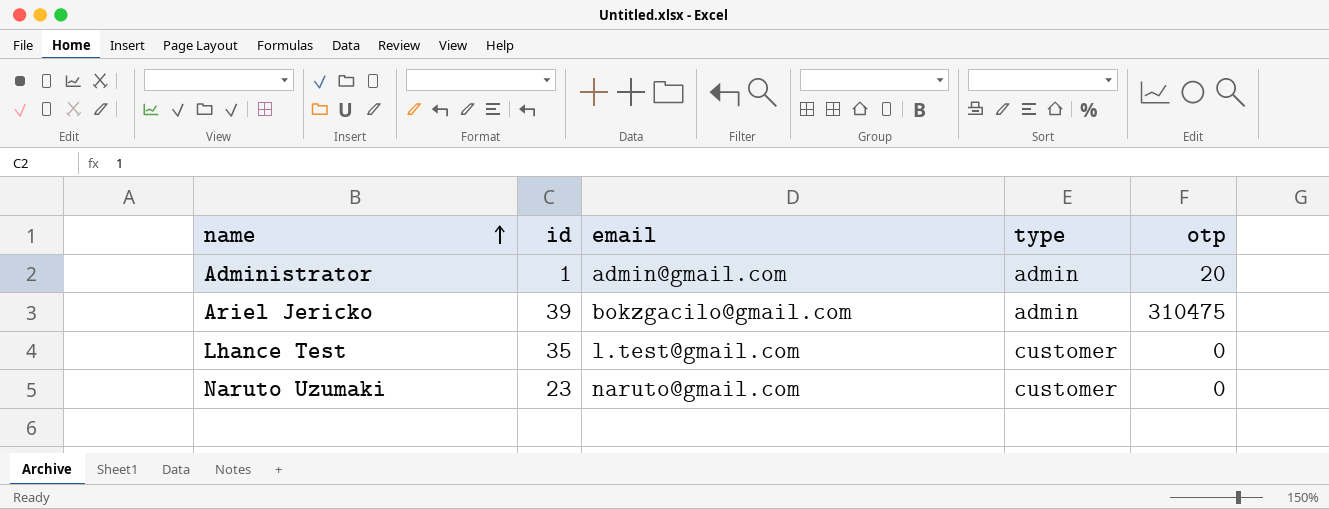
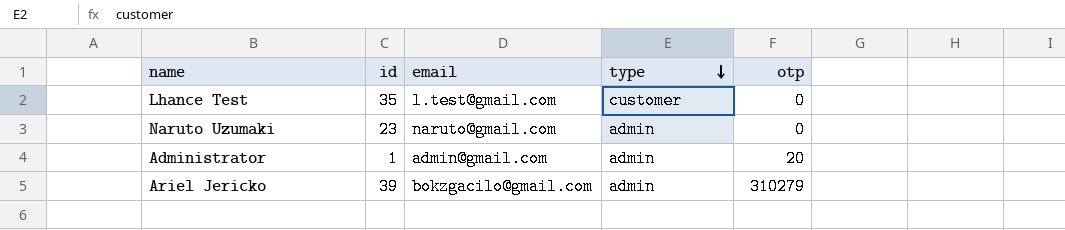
row order: name ascending -> type descending
Naruto Uzumaki | type: customer -> admin
Ariel Jericko | otp: 310475 -> 310279

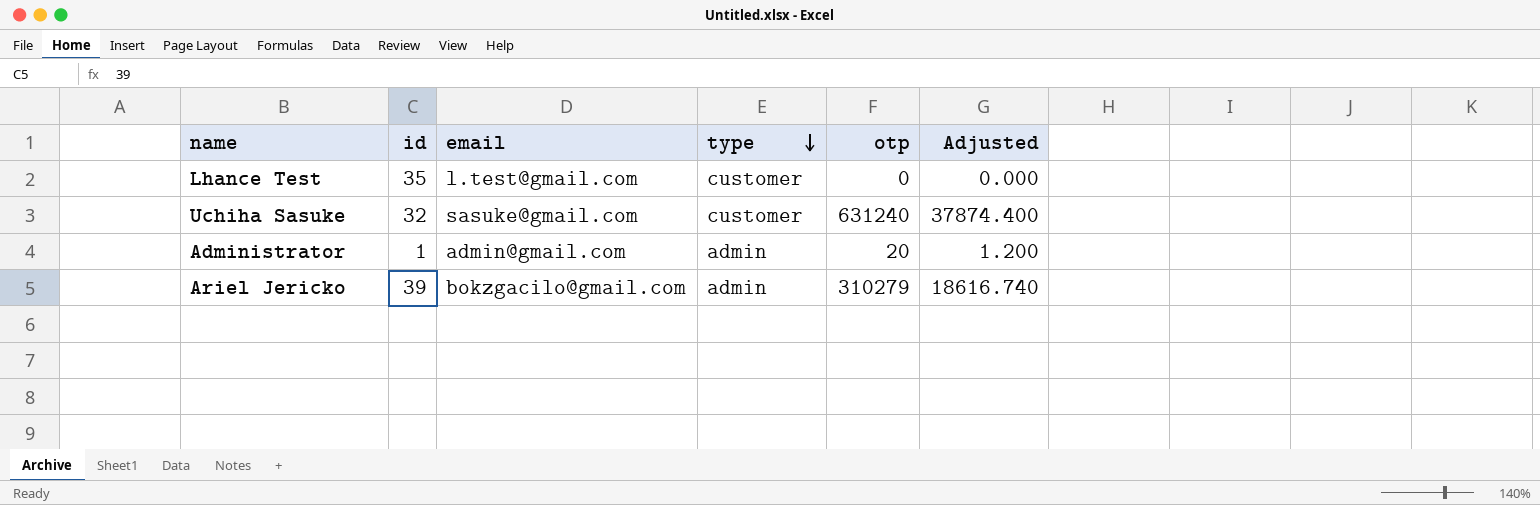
column Adjusted | formula: none -> [otp] * 0.06
row Naruto Uzumaki: 23 | naruto@gmail.com | admin | 0 -> none
row Uchiha Sasuke: none -> 32 | sasuke@gmail.com | customer | 631240 | 37874.400

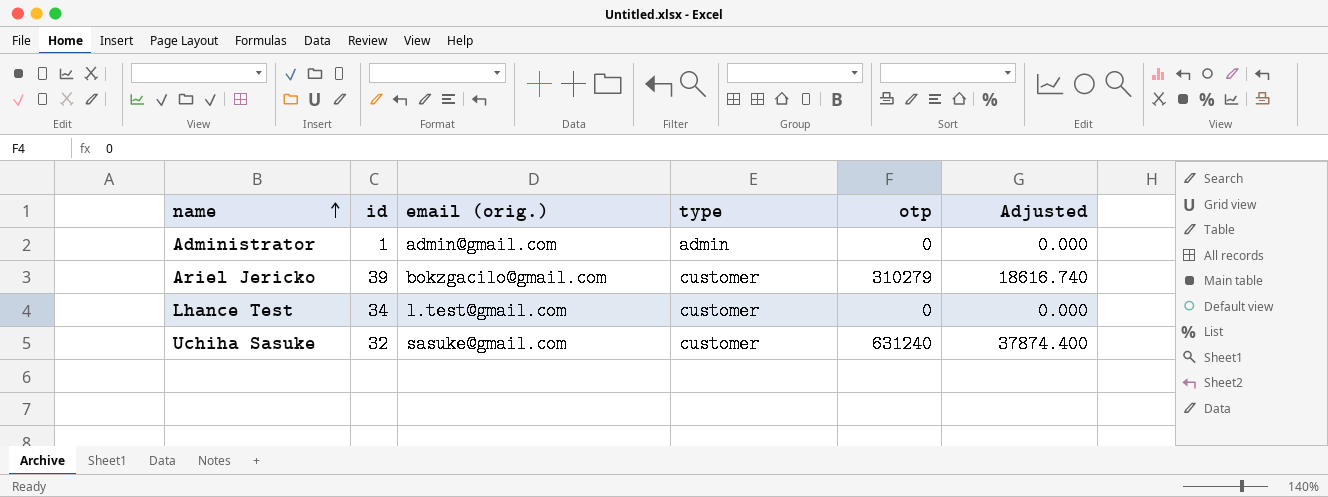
row order: type descending -> name ascending
column name: email -> email (orig.)
Administrator | otp: 20 -> 0
Administrator | Adjusted: 1.200 -> 0.000
Ariel Jericko | type: admin -> customer
Lhance Test | id: 35 -> 34

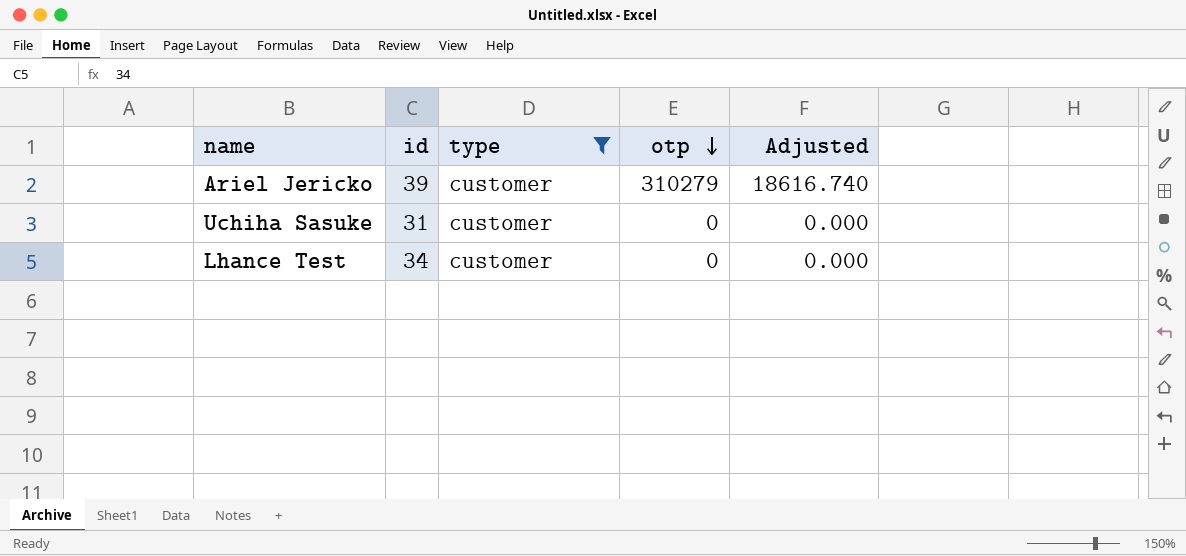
filter: none -> type = customer
row order: name ascending -> otp descending
column email (orig.) | position: 3 -> none
Uchiha Sasuke | id: 32 -> 31
Uchiha Sasuke | otp: 631240 -> 0
Uchiha Sasuke | Adjusted: 37874.400 -> 0.000

